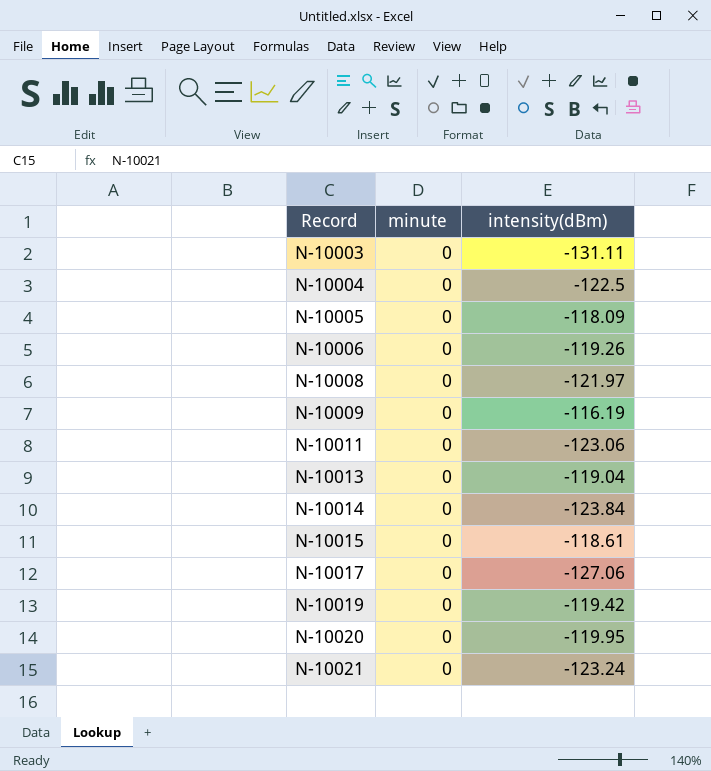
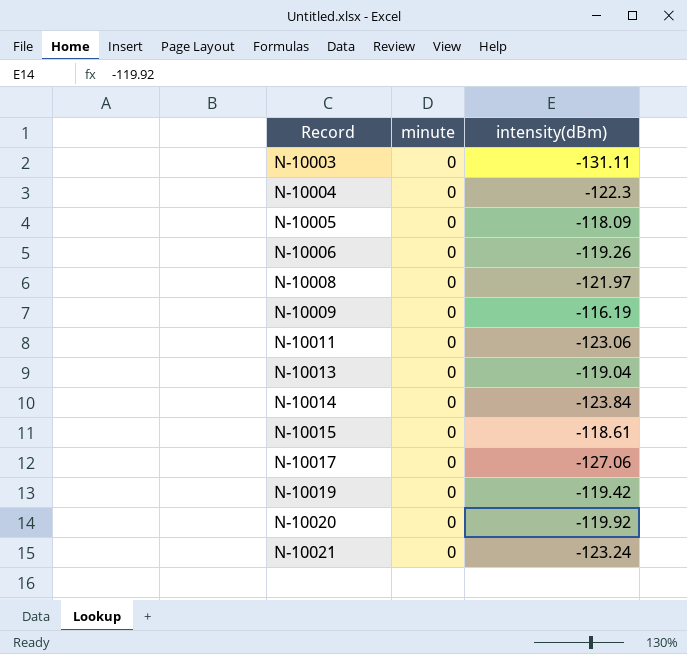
N-10004 | intensity(dBm): -122.5 -> -122.3
N-10020 | intensity(dBm): -119.95 -> -119.92

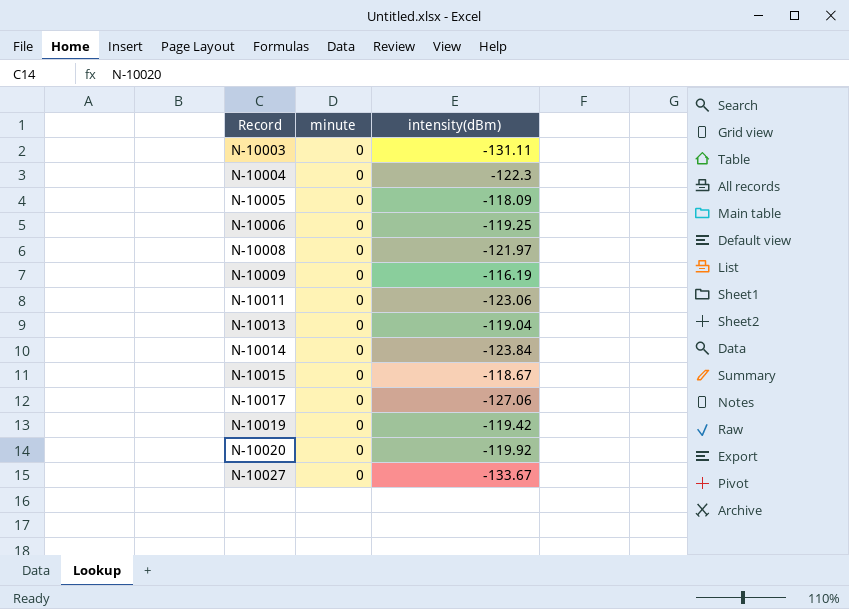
row N-10021: 0 | -123.24 -> none
N-10006 | intensity(dBm): -119.26 -> -119.25
N-10015 | intensity(dBm): -118.61 -> -118.67
row N-10027: none -> 0 | -133.67

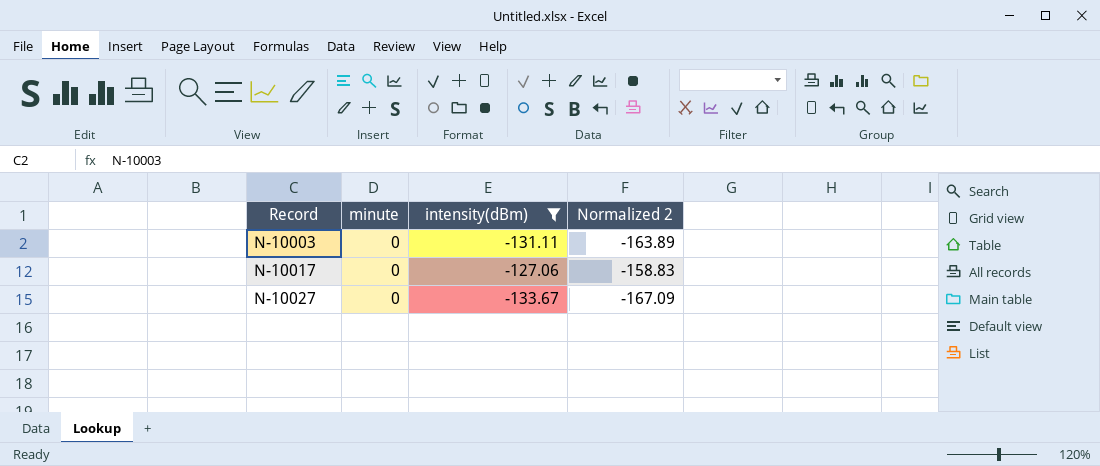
filter: none -> intensity(dBm) <= -127.06
column Normalized 2 | formula: none -> [intensity(dBm)] * 1.25

